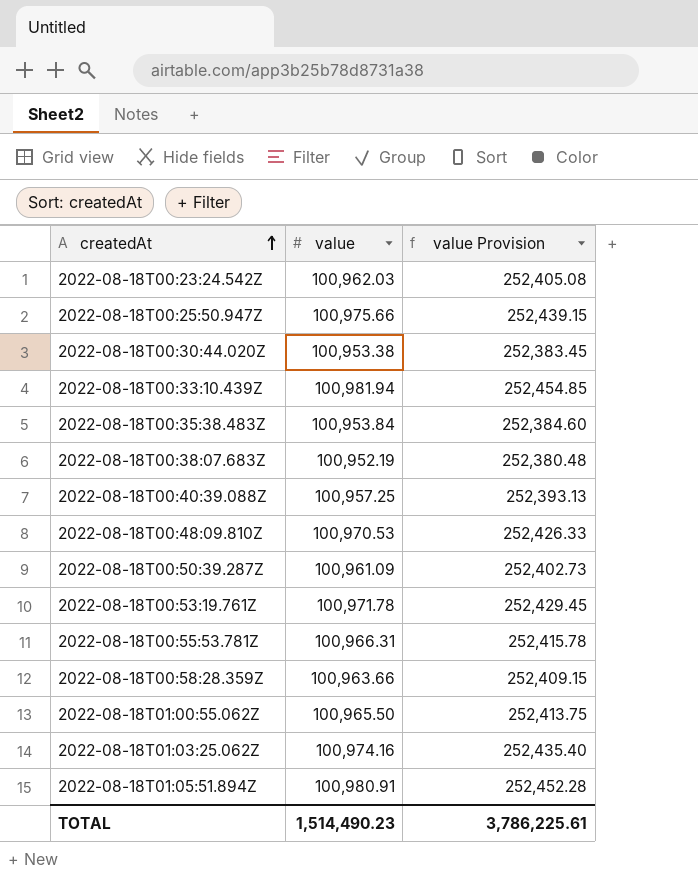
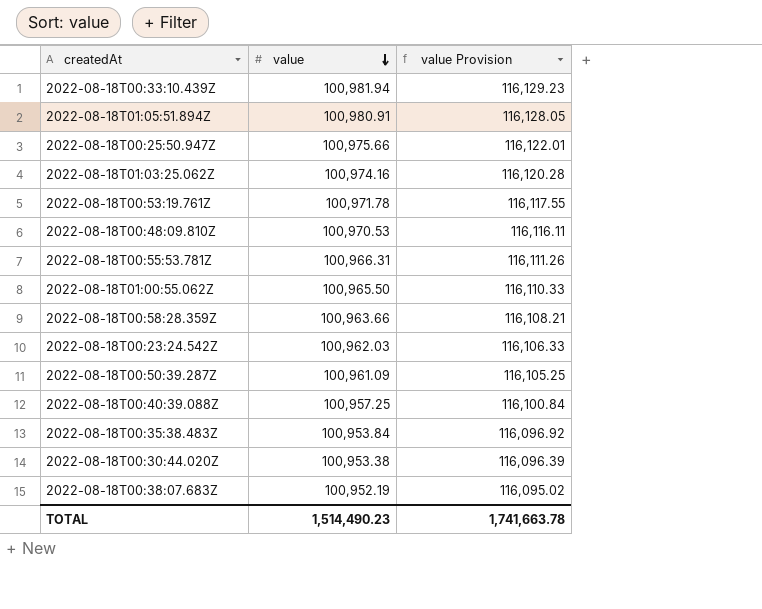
row order: createdAt ascending -> value descending
column value Provision | formula: [value] * 2.5 -> [value] * 1.15
TOTAL | value Provision: 3,786,225.61 -> 1,741,663.78

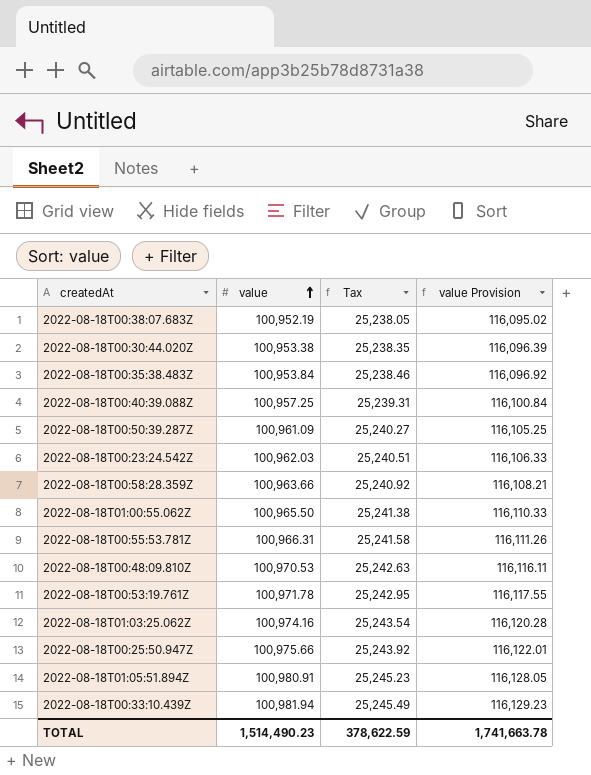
row order: value descending -> value ascending
column Tax | formula: none -> [value] * 0.25

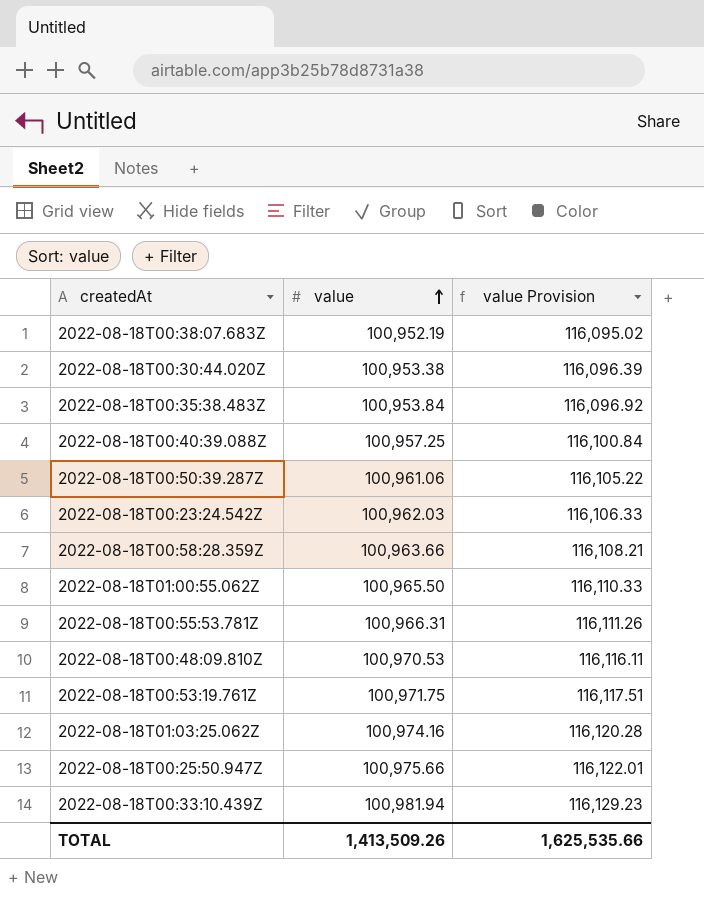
column Tax | formula: [value] * 0.25 -> none
row 2022-08-18T01:05:51.894Z: 100,980.91 | 25,245.23 | 116,128.05 -> none
2022-08-18T00:50:39.287Z | value: 100,961.09 -> 100,961.06
2022-08-18T00:50:39.287Z | value Provision: 116,105.25 -> 116,105.22
2022-08-18T00:53:19.761Z | value: 100,971.78 -> 100,971.75
2022-08-18T00:53:19.761Z | value Provision: 116,117.55 -> 116,117.51
TOTAL | value: 1,514,490.23 -> 1,413,509.26
TOTAL | value Provision: 1,741,663.78 -> 1,625,535.66

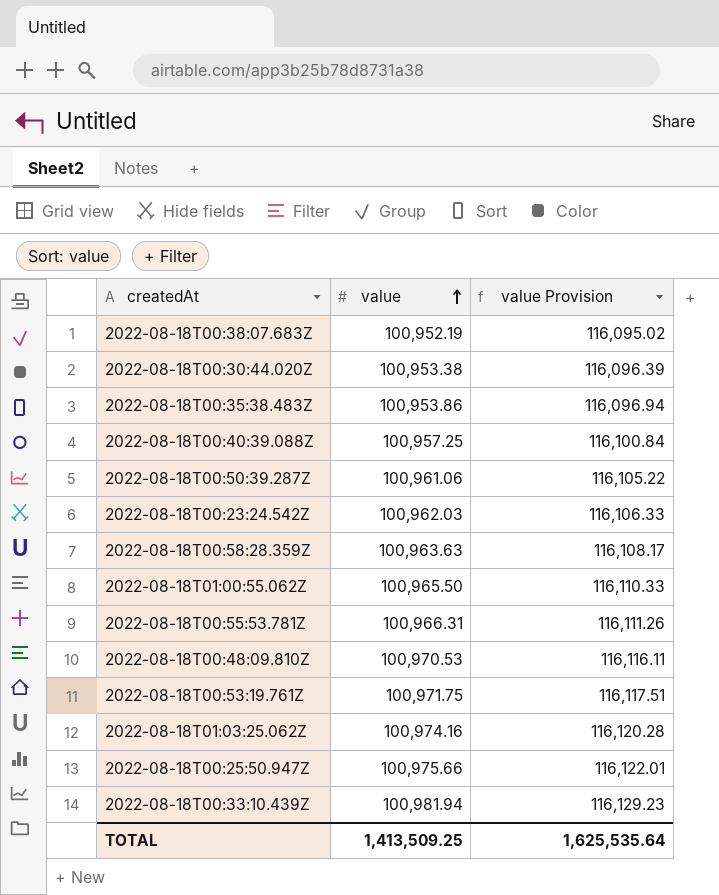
2022-08-18T00:35:38.483Z | value: 100,953.84 -> 100,953.86
2022-08-18T00:35:38.483Z | value Provision: 116,096.92 -> 116,096.94
2022-08-18T00:58:28.359Z | value: 100,963.66 -> 100,963.63
2022-08-18T00:58:28.359Z | value Provision: 116,108.21 -> 116,108.17
TOTAL | value: 1,413,509.26 -> 1,413,509.25
TOTAL | value Provision: 1,625,535.66 -> 1,625,535.64

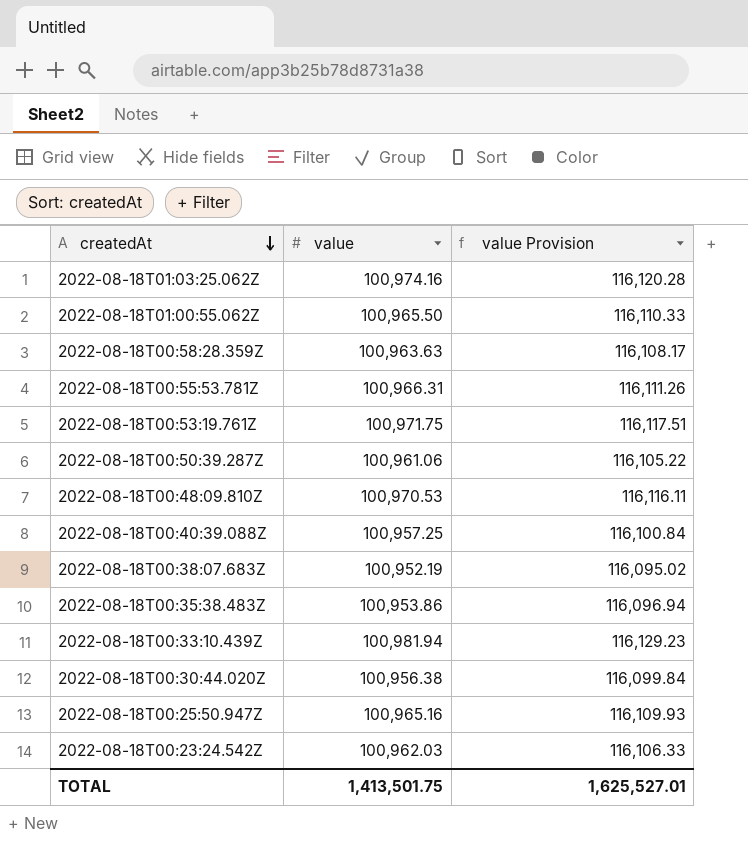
row order: value ascending -> createdAt descending
2022-08-18T00:30:44.020Z | value: 100,953.38 -> 100,956.38
2022-08-18T00:30:44.020Z | value Provision: 116,096.39 -> 116,099.84
2022-08-18T00:25:50.947Z | value: 100,975.66 -> 100,965.16
2022-08-18T00:25:50.947Z | value Provision: 116,122.01 -> 116,109.93
TOTAL | value: 1,413,509.25 -> 1,413,501.75
TOTAL | value Provision: 1,625,535.64 -> 1,625,527.01

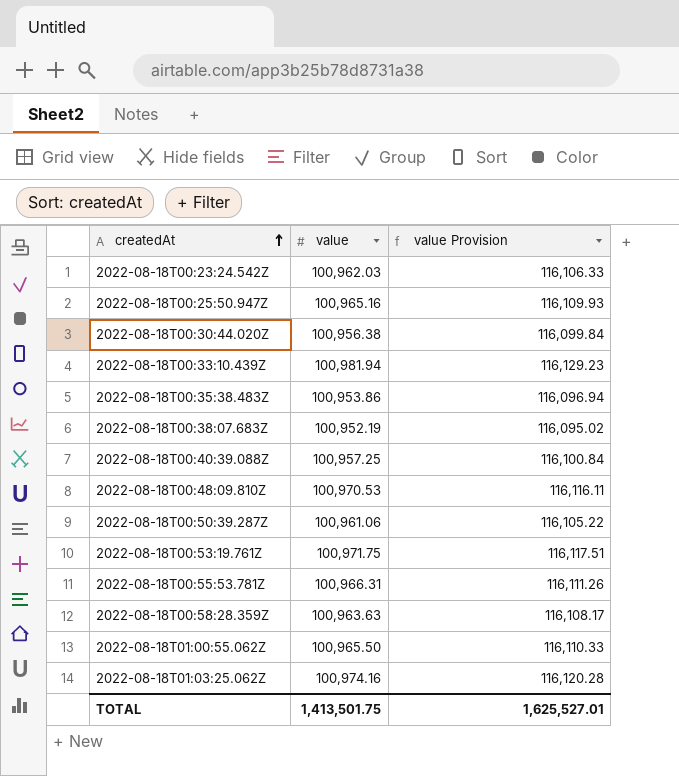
row order: createdAt descending -> createdAt ascending

